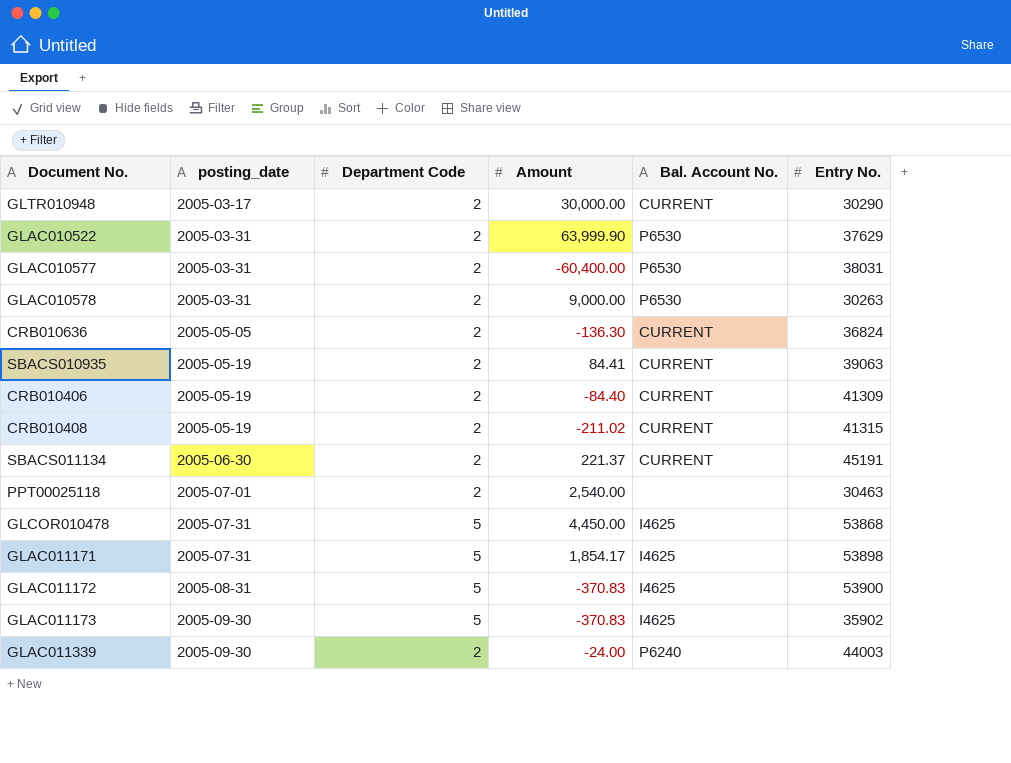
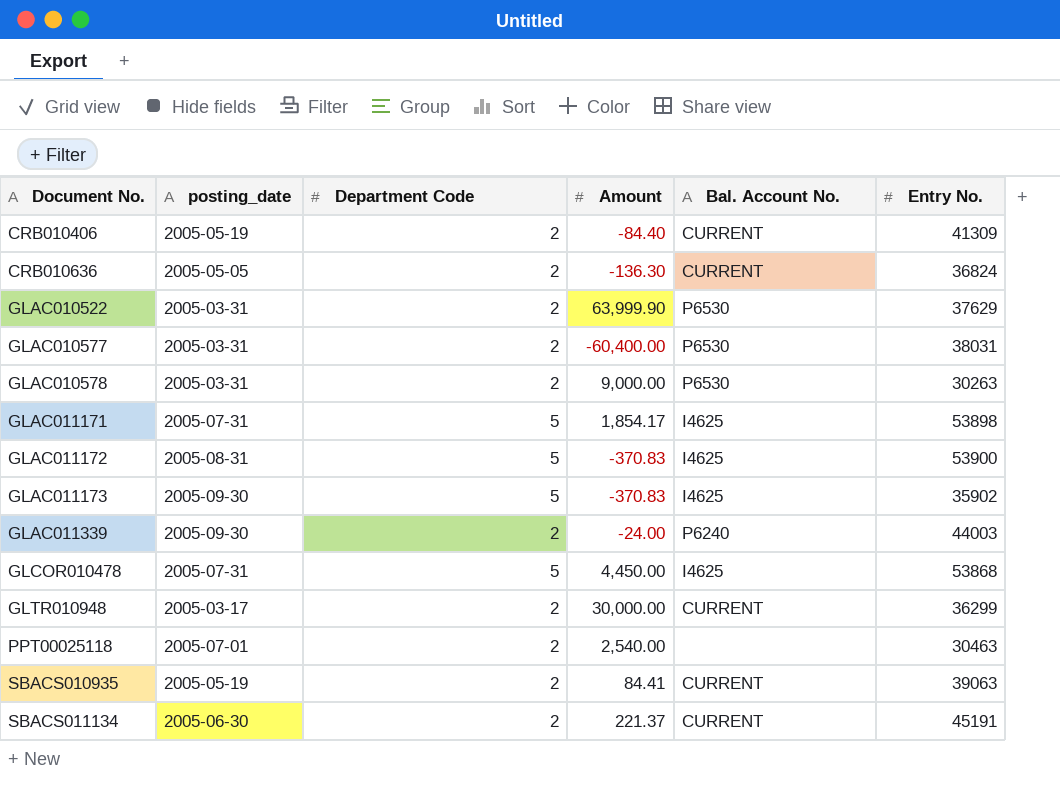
row order: posting_date ascending -> Document No. ascending
row CRB010408: 2005-05-19 | 2 | -211.02 | CURRENT | 41315 -> none
GLTR010948 | Entry No.: 30290 -> 36299

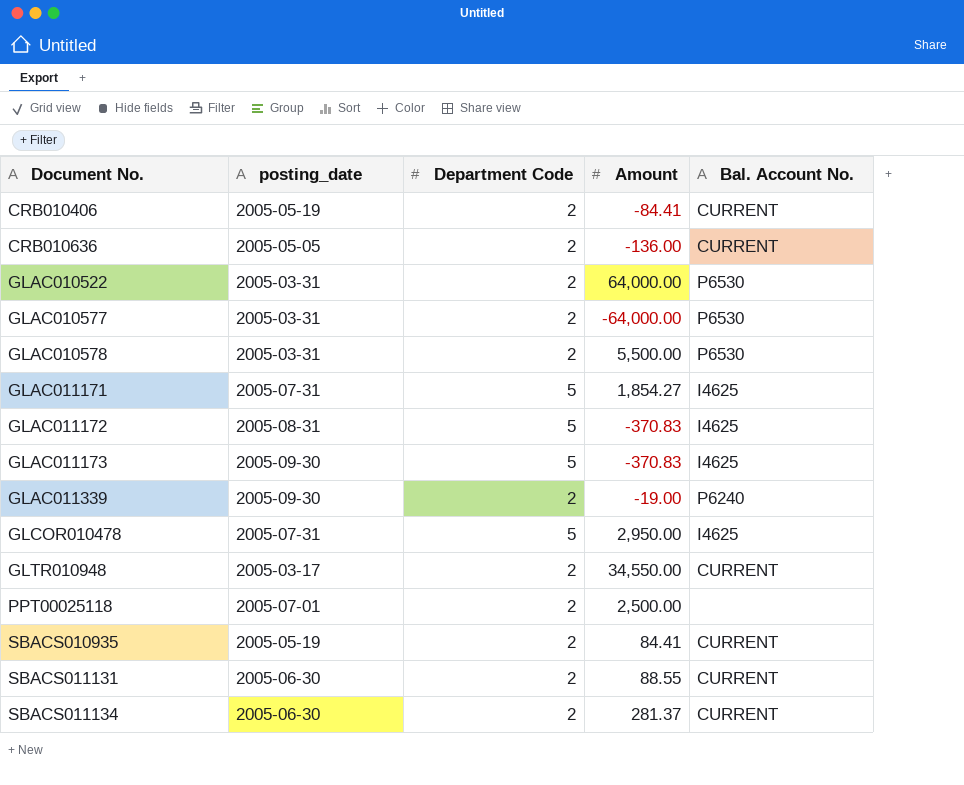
column Entry No. | position: 6 -> none
CRB010406 | Amount: -84.40 -> -84.41
CRB010636 | Amount: -136.30 -> -136.00
GLAC010522 | Amount: 63,999.90 -> 64,000.00
GLAC010577 | Amount: -60,400.00 -> -64,000.00
GLAC010578 | Amount: 9,000.00 -> 5,500.00
GLAC011171 | Amount: 1,854.17 -> 1,854.27
GLAC011339 | Amount: -24.00 -> -19.00
GLCOR010478 | Amount: 4,450.00 -> 2,950.00
GLTR010948 | Amount: 30,000.00 -> 34,550.00
PPT00025118 | Amount: 2,540.00 -> 2,500.00
row SBACS011131: none -> 2005-06-30 | 2 | 88.55 | CURRENT
SBACS011134 | Amount: 221.37 -> 281.37

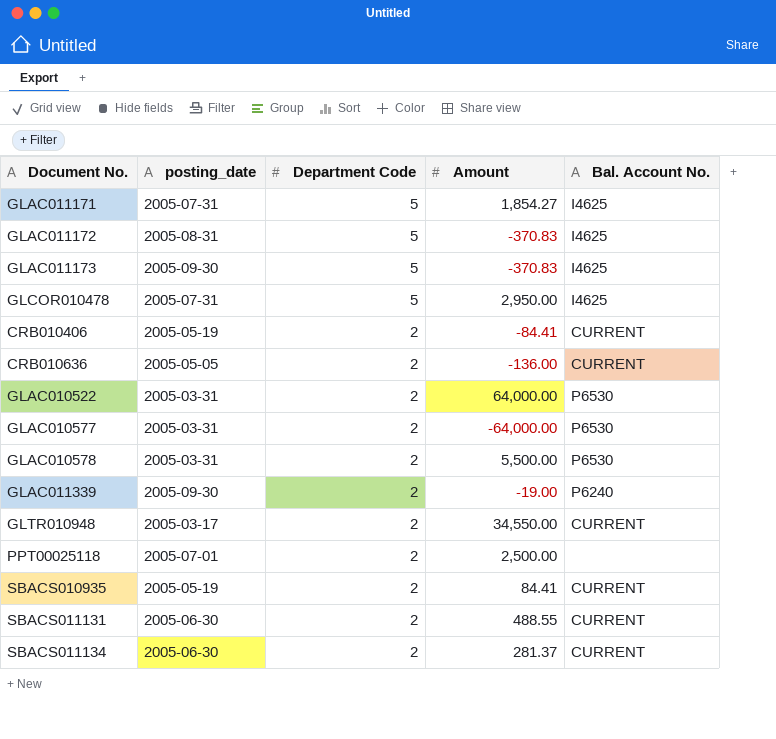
row order: Document No. ascending -> Department Code descending
SBACS011131 | Amount: 88.55 -> 488.55

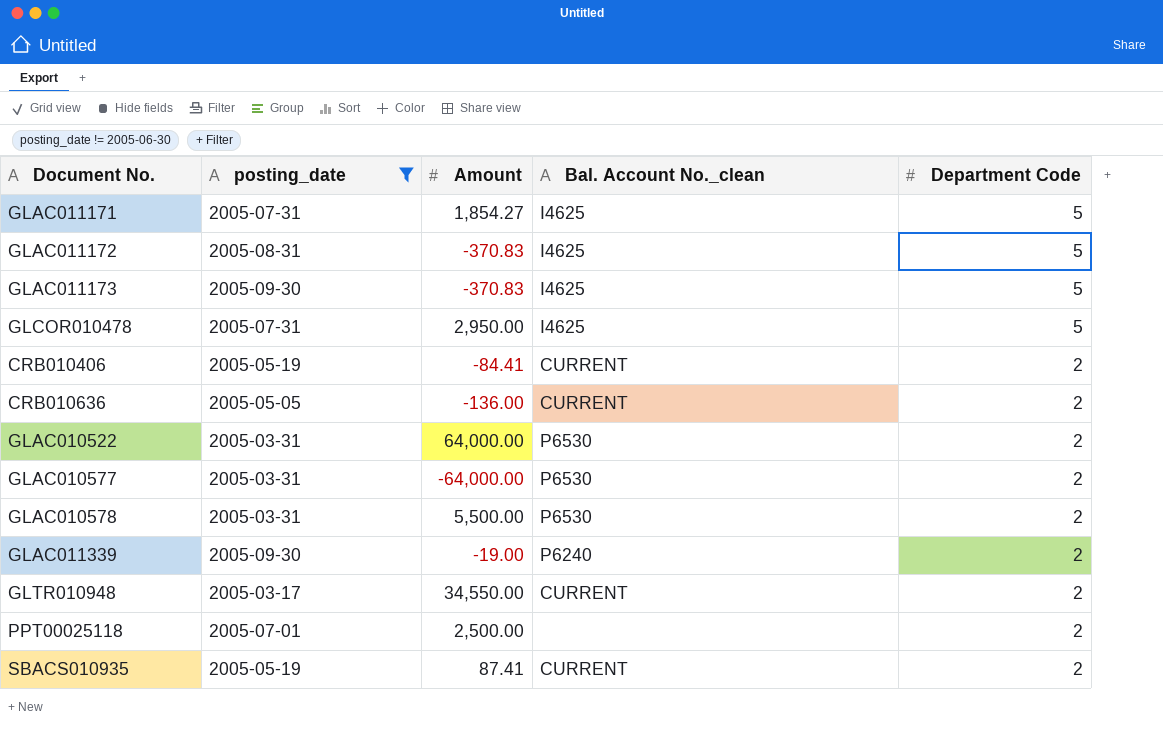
filter: none -> posting_date != 2005-06-30
column name: Bal. Account No. -> Bal. Account No._clean
column Department Code | position: 3 -> 5
SBACS010935 | Amount: 84.41 -> 87.41

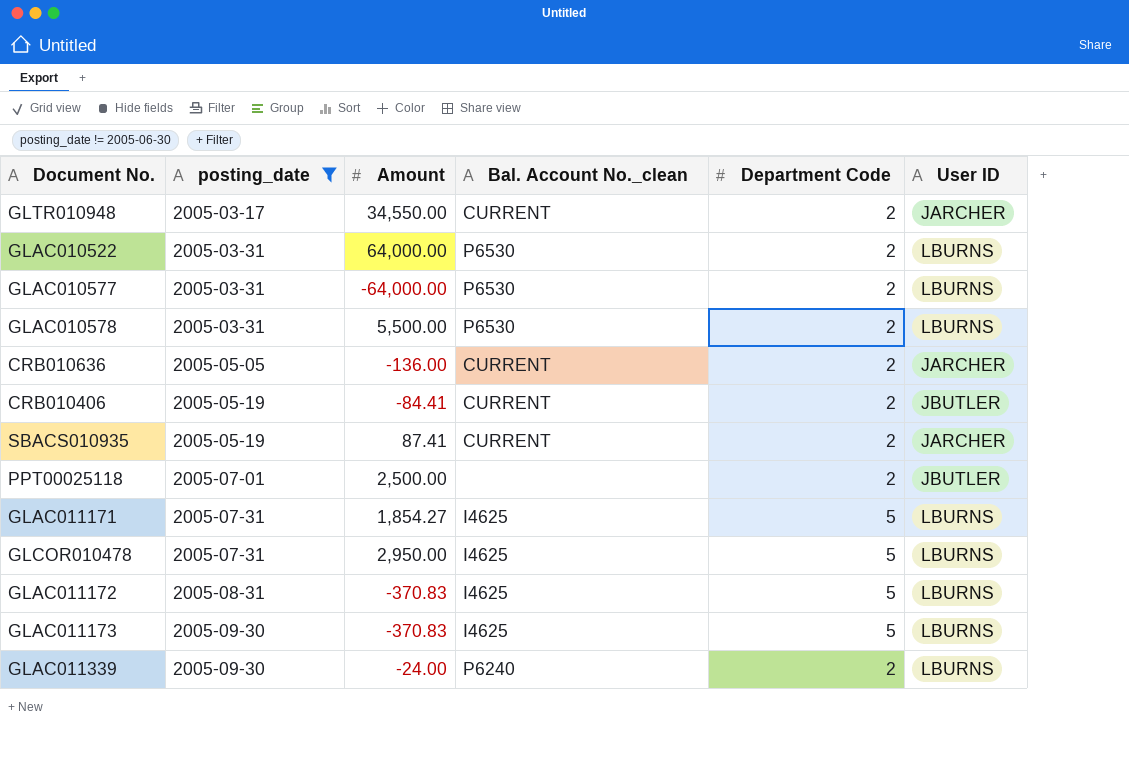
row order: Department Code descending -> posting_date ascending
column User ID | position: none -> 6
GLAC011339 | Amount: -19.00 -> -24.00

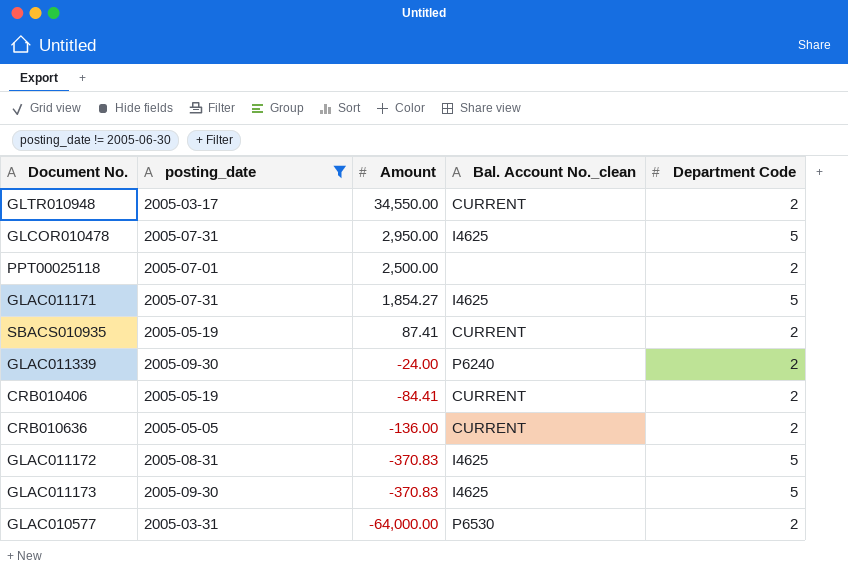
row order: posting_date ascending -> Amount descending
column User ID | position: 6 -> none
row GLAC010522: 2005-03-31 | 64,000.00 | P6530 | 2 | LBURNS -> none
row GLAC010578: 2005-03-31 | 5,500.00 | P6530 | 2 | LBURNS -> none

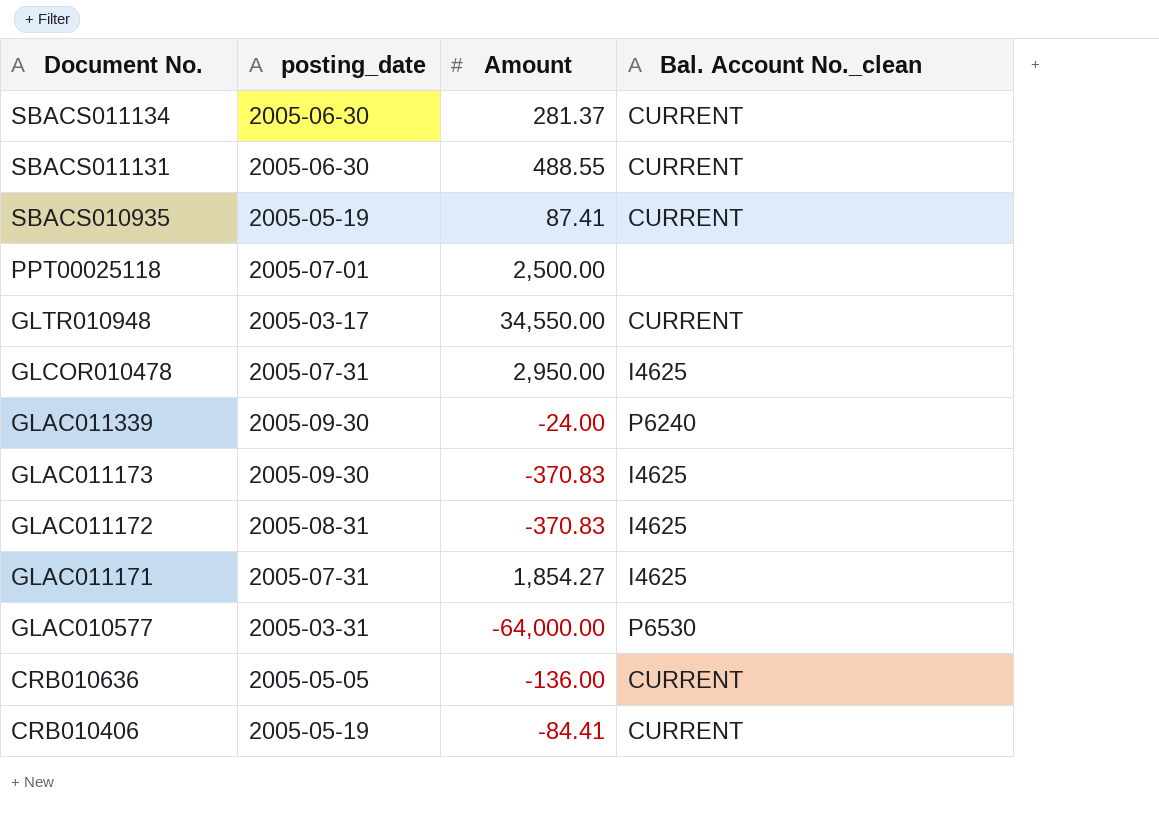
filter: posting_date != 2005-06-30 -> none
row order: Amount descending -> Document No. descending
column Department Code | position: 5 -> none

